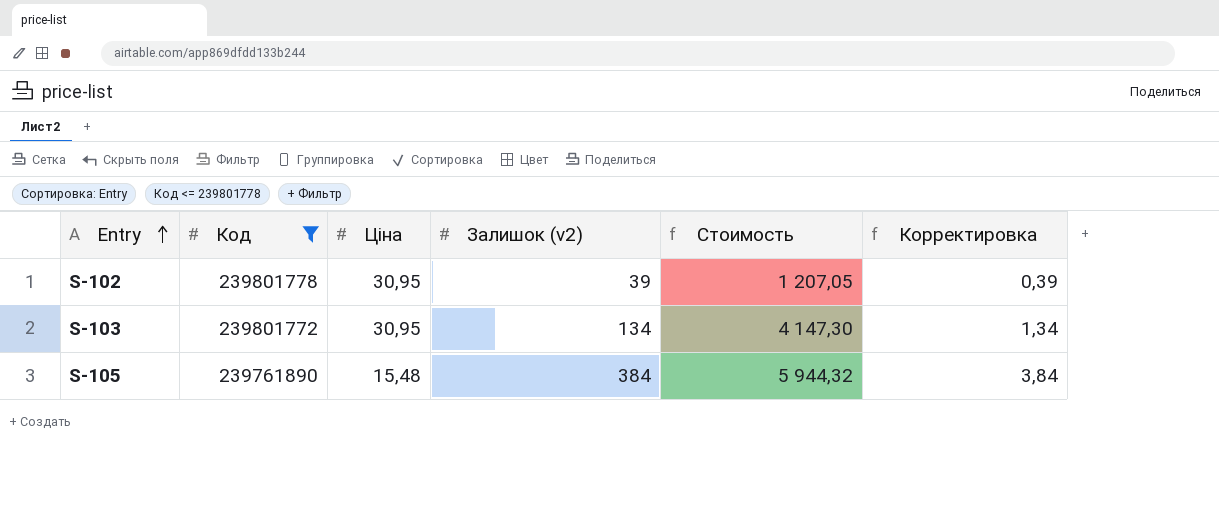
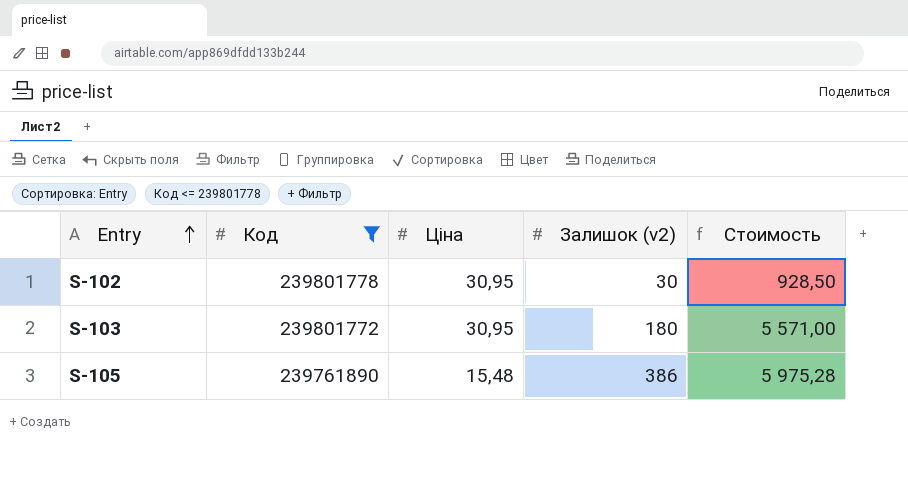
column Корректировка | formula: [Залишок (v2)] * 0,01 -> none
S-102 | Залишок (v2): 39 -> 30
S-102 | Стоимость: 1 207,05 -> 928,50
S-103 | Залишок (v2): 134 -> 180
S-103 | Стоимость: 4 147,30 -> 5 571,00
S-105 | Залишок (v2): 384 -> 386
S-105 | Стоимость: 5 944,32 -> 5 975,28

